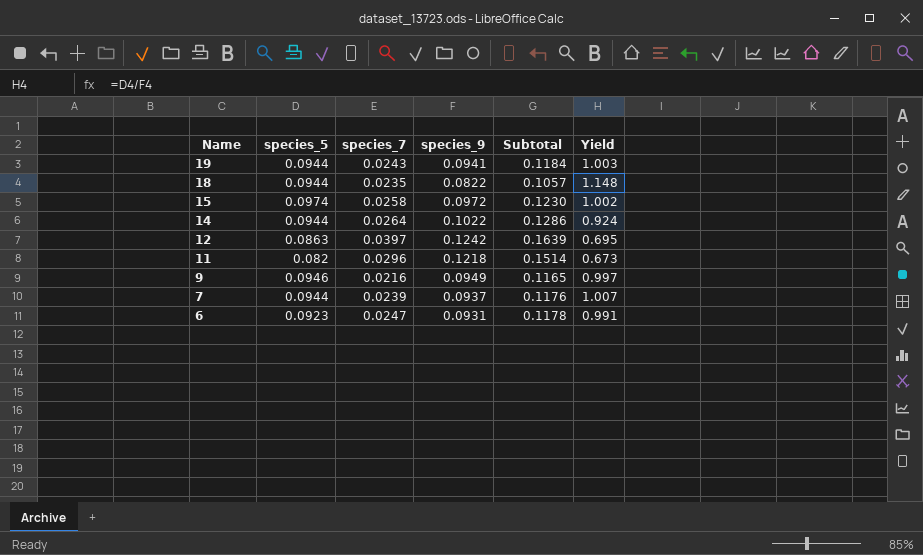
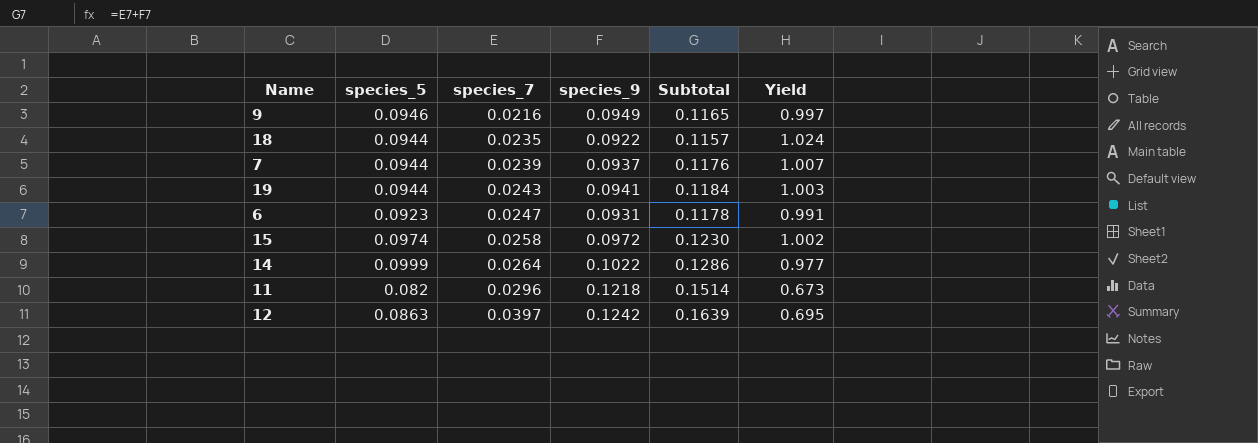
row order: Name descending -> species_7 ascending
18 | species_9: 0.0822 -> 0.0922
18 | Subtotal: 0.1057 -> 0.1157
18 | Yield: 1.148 -> 1.024
14 | species_5: 0.0944 -> 0.0999
14 | Yield: 0.924 -> 0.977

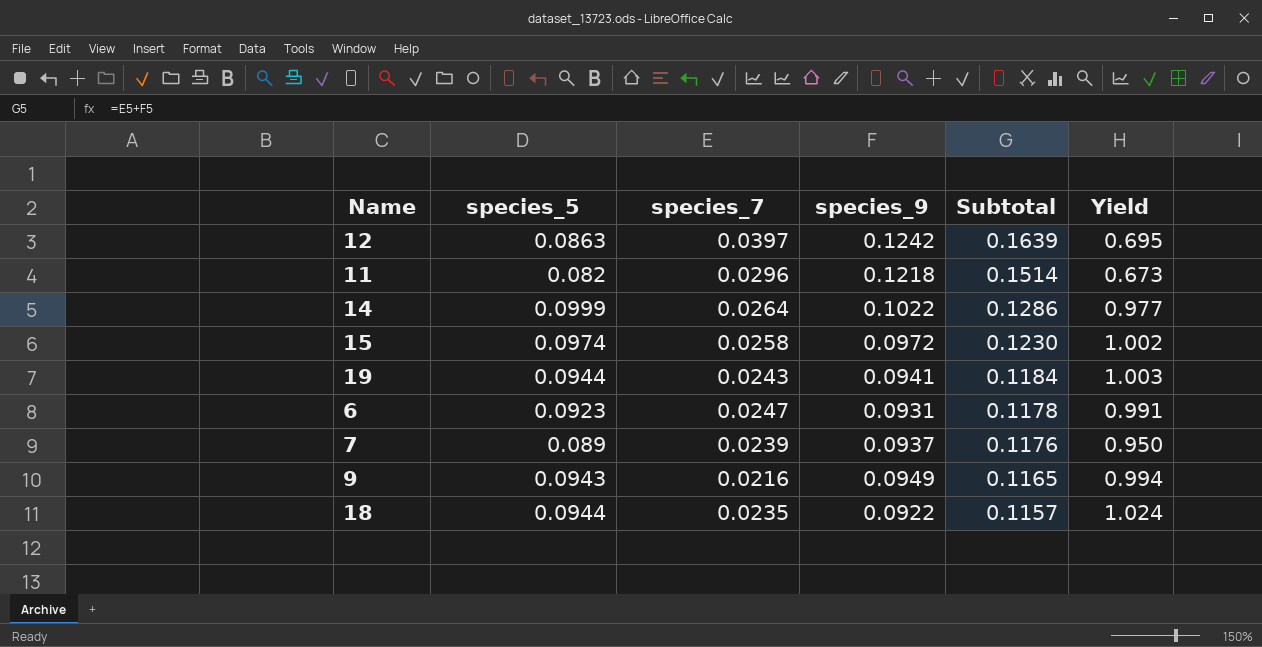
row order: species_7 ascending -> Subtotal descending
7 | species_5: 0.0944 -> 0.089
7 | Yield: 1.007 -> 0.950
9 | species_5: 0.0946 -> 0.0943
9 | Yield: 0.997 -> 0.994

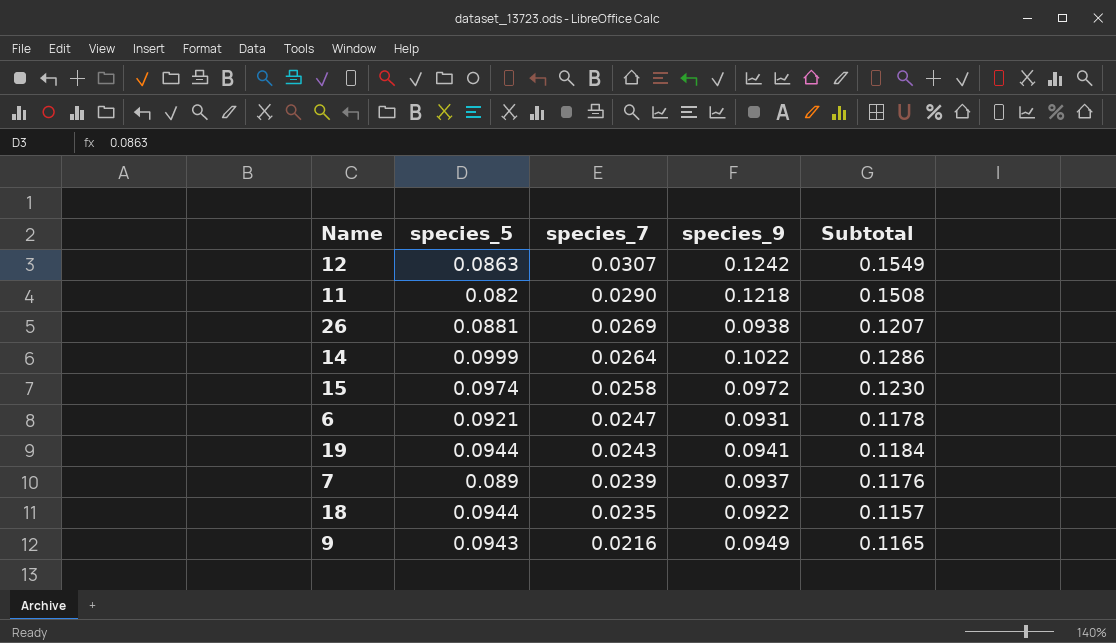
row order: Subtotal descending -> species_7 descending
column Yield | formula: [species_5] / [species_9] -> none
12 | species_7: 0.0397 -> 0.0307
12 | Subtotal: 0.1639 -> 0.1549
11 | species_7: 0.0296 -> 0.0290
11 | Subtotal: 0.1514 -> 0.1508
row 26: none -> 0.0881 | 0.0269 | 0.0938 | 0.1207
6 | species_5: 0.0923 -> 0.0921

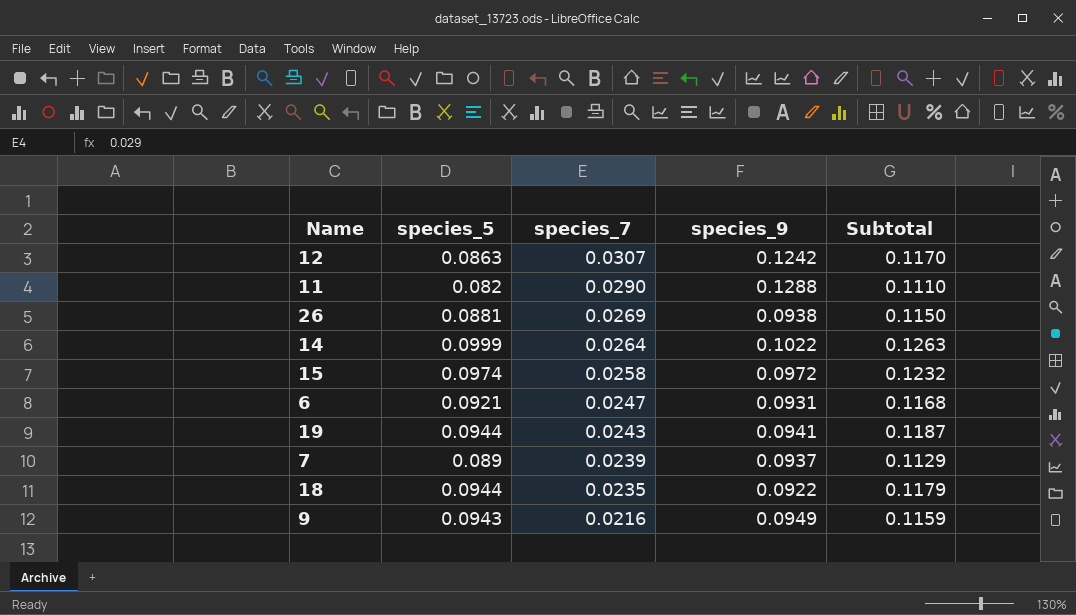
column Subtotal | formula: [species_7] + [species_9] -> [species_5] + [species_7]
11 | species_9: 0.1218 -> 0.1288

